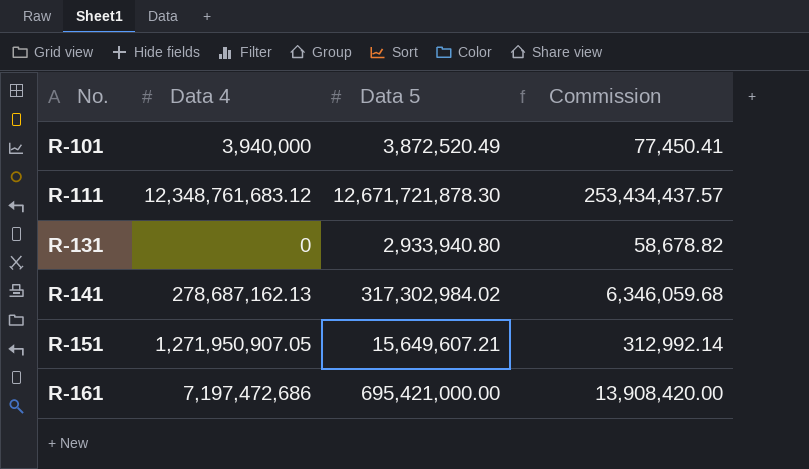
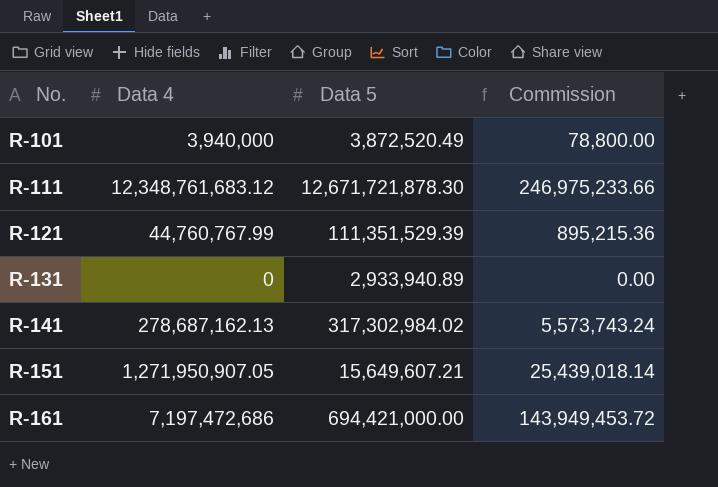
column Commission | formula: [Data 5] * 0.02 -> [Data 4] * 0.02
row R-121: none -> 44,760,767.99 | 111,351,529.39 | 895,215.36
R-131 | Data 5: 2,933,940.80 -> 2,933,940.89
R-161 | Data 5: 695,421,000.00 -> 694,421,000.00

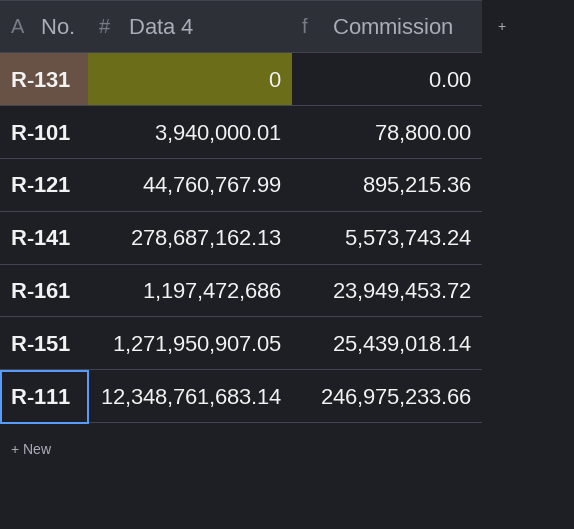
row order: No. ascending -> Data 4 ascending
column Data 5 | position: 3 -> none
R-101 | Data 4: 3,940,000 -> 3,940,000.01
R-161 | Data 4: 7,197,472,686 -> 1,197,472,686
R-161 | Commission: 143,949,453.72 -> 23,949,453.72
R-111 | Data 4: 12,348,761,683.12 -> 12,348,761,683.14

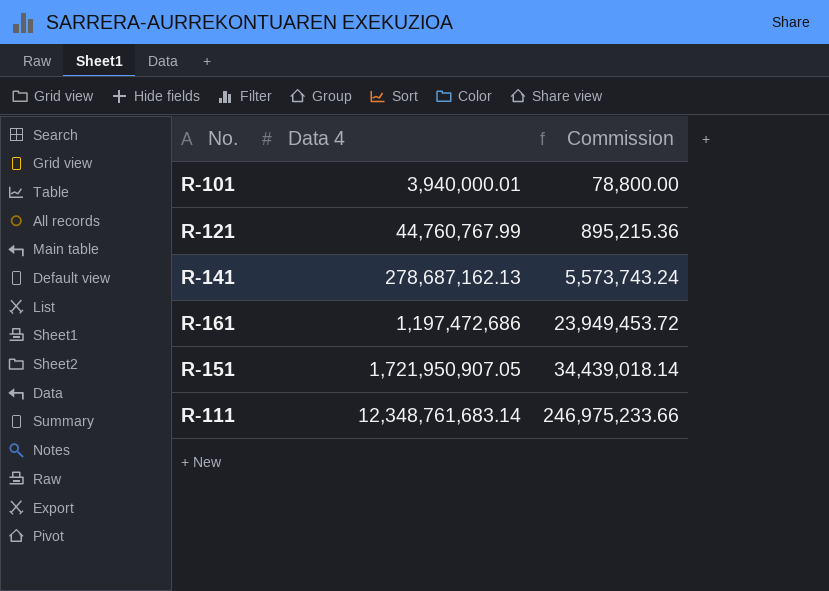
row R-131: 0 | 0.00 -> none
R-151 | Data 4: 1,271,950,907.05 -> 1,721,950,907.05
R-151 | Commission: 25,439,018.14 -> 34,439,018.14

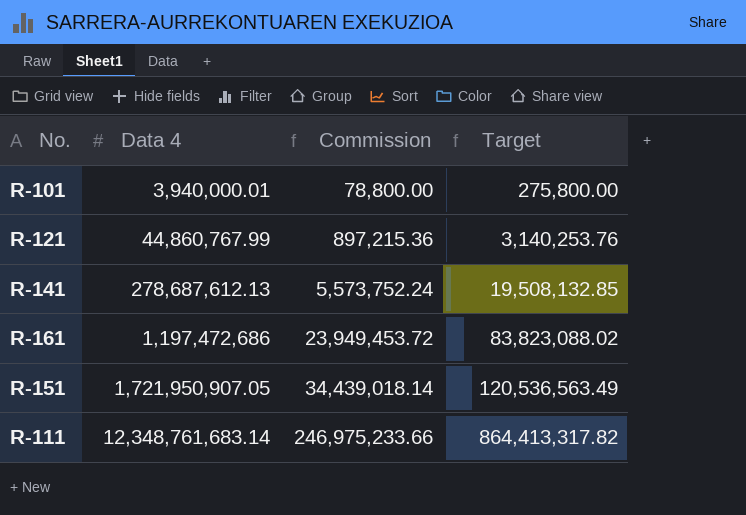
column Target | formula: none -> [Data 4] * 0.07
R-121 | Data 4: 44,760,767.99 -> 44,860,767.99
R-121 | Commission: 895,215.36 -> 897,215.36
R-141 | Data 4: 278,687,162.13 -> 278,687,612.13
R-141 | Commission: 5,573,743.24 -> 5,573,752.24

